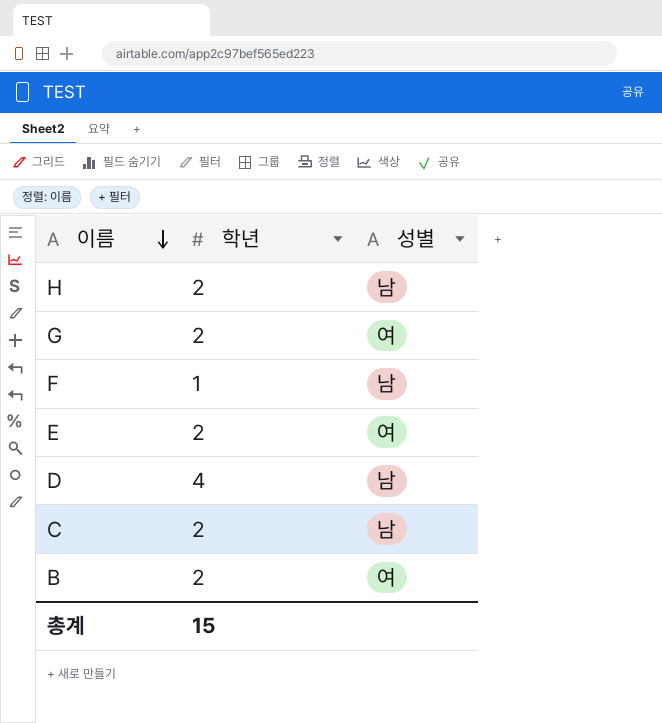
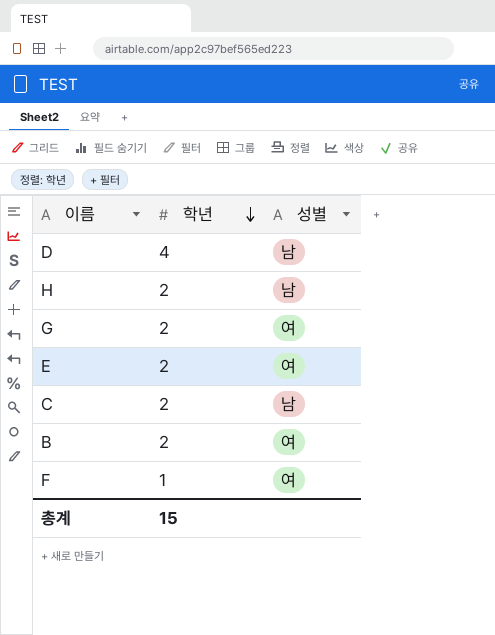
row order: 이름 descending -> 학년 descending
F | 성별: 남 -> 여

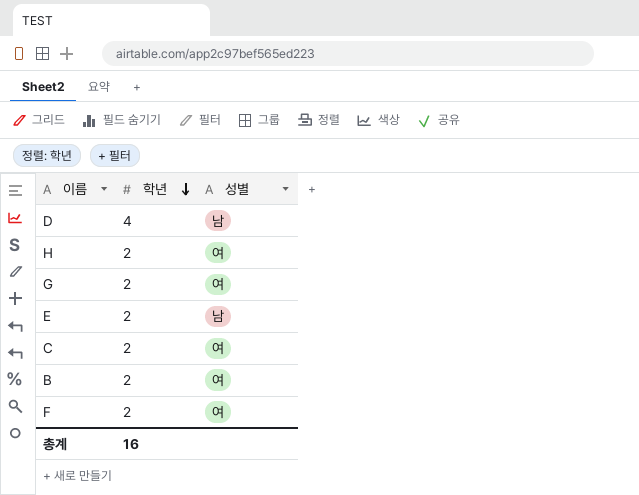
H | 성별: 남 -> 여
E | 성별: 여 -> 남
C | 성별: 남 -> 여
F | 학년: 1 -> 2
총계 | 학년: 15 -> 16

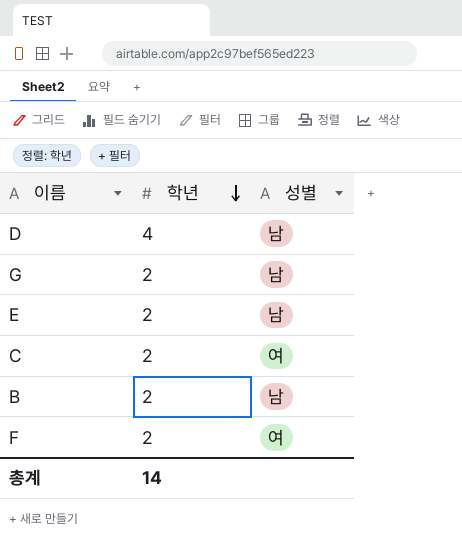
row H: 2 | 여 -> none
G | 성별: 여 -> 남
B | 성별: 여 -> 남
총계 | 학년: 16 -> 14

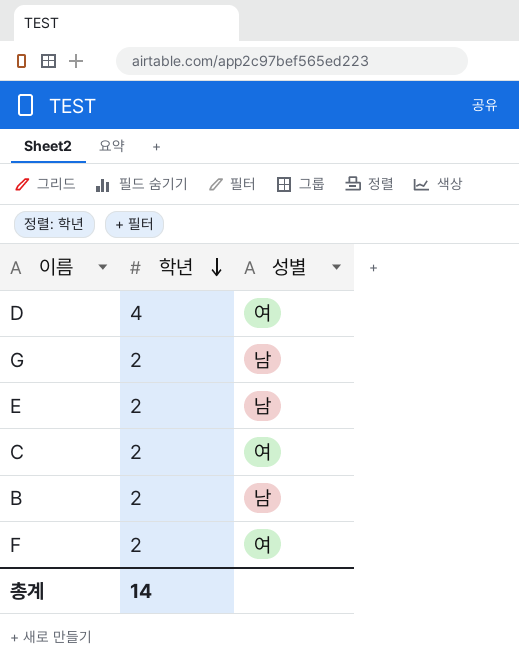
D | 성별: 남 -> 여

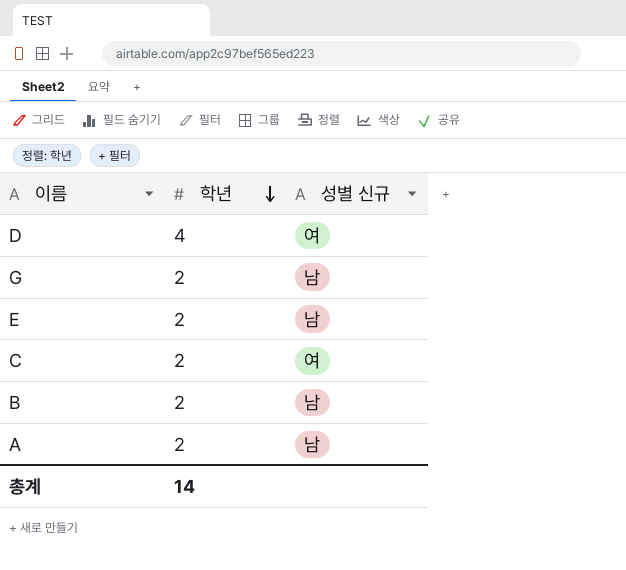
column name: 성별 -> 성별 신규
row F: 2 | 여 -> none
row A: none -> 2 | 남

